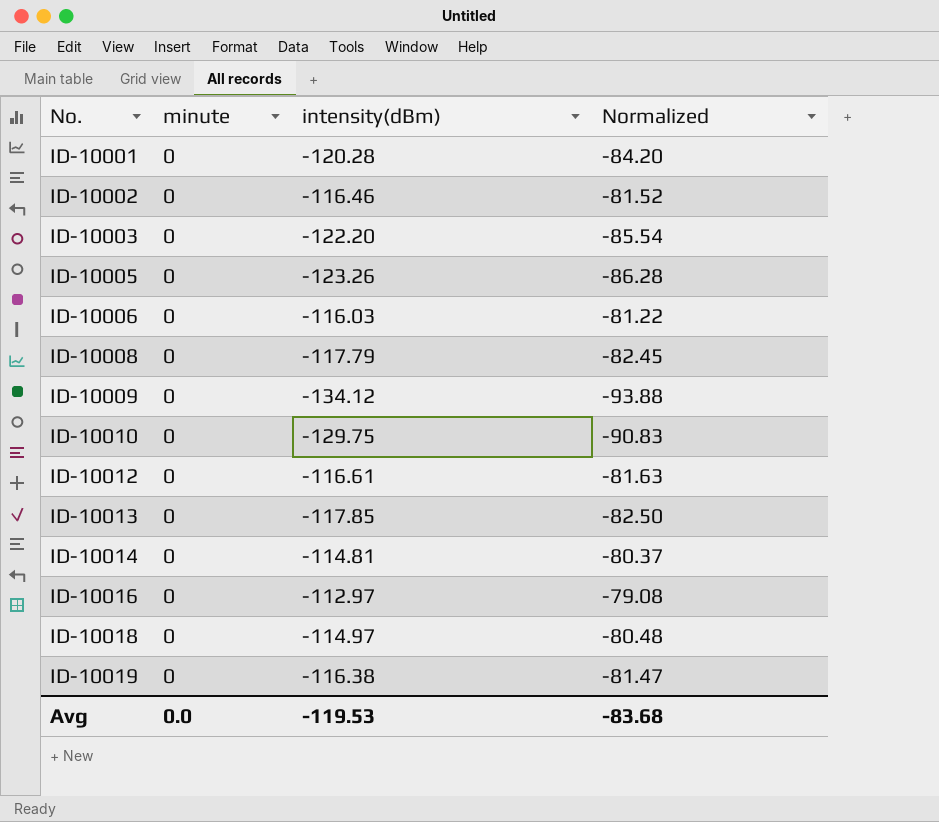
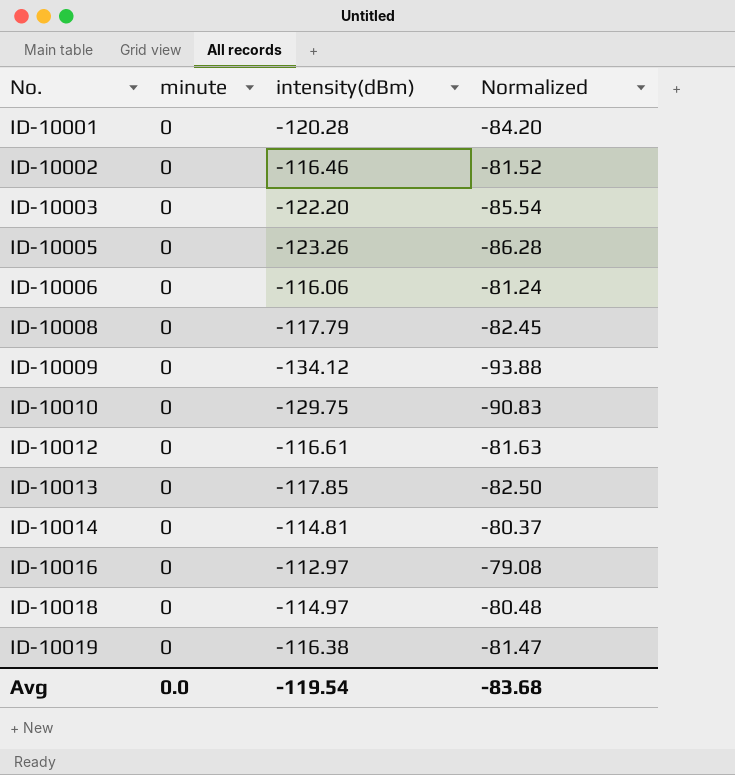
ID-10006 | intensity(dBm): -116.03 -> -116.06
ID-10006 | Normalized: -81.22 -> -81.24
Avg | intensity(dBm): -119.53 -> -119.54

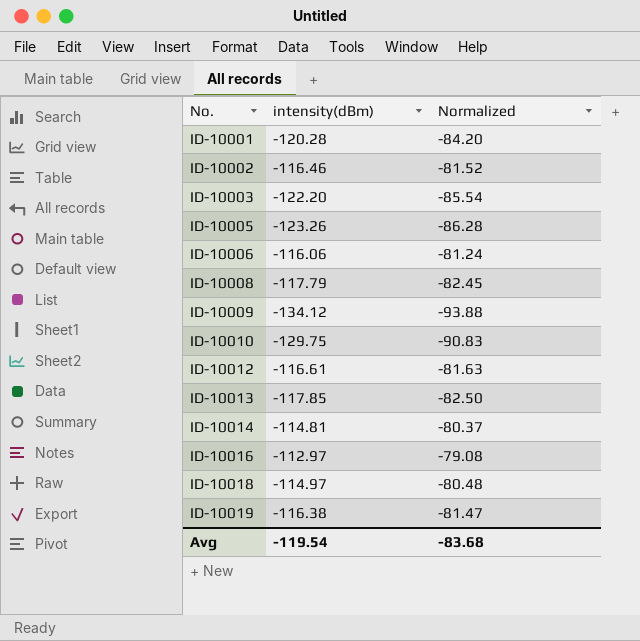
column minute | position: 2 -> none

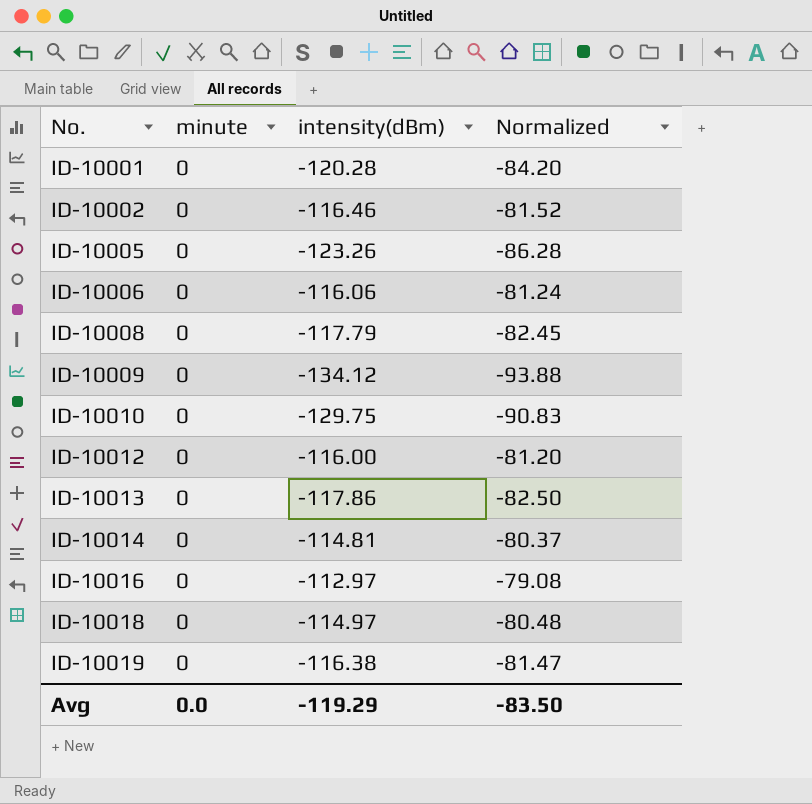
column minute | position: none -> 2
row ID-10003: -122.20 | -85.54 -> none
ID-10012 | intensity(dBm): -116.61 -> -116.00
ID-10012 | Normalized: -81.63 -> -81.20
ID-10013 | intensity(dBm): -117.85 -> -117.86
Avg | intensity(dBm): -119.54 -> -119.29
Avg | Normalized: -83.68 -> -83.50

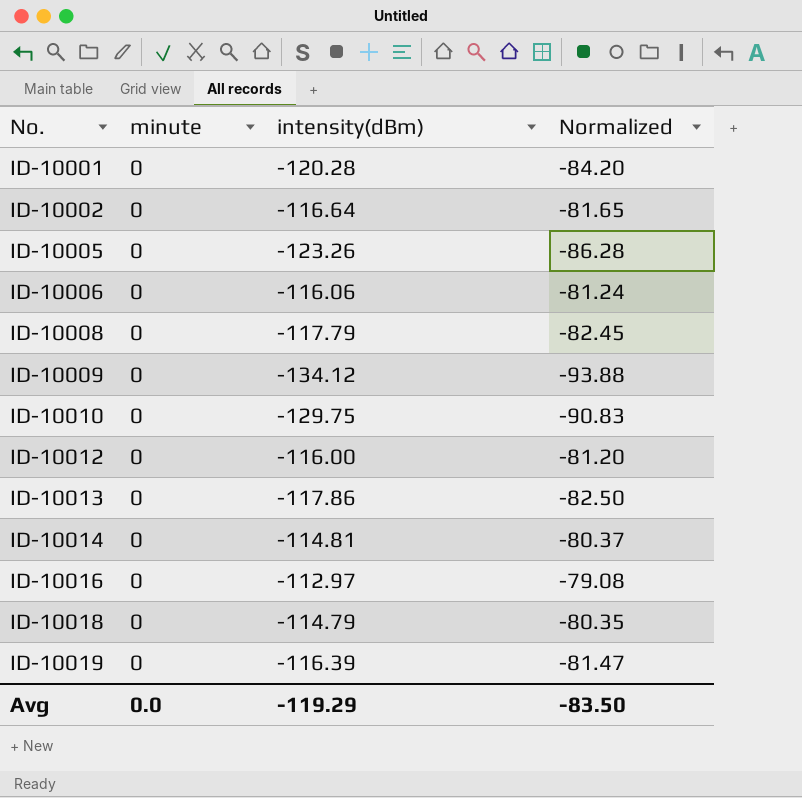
ID-10002 | intensity(dBm): -116.46 -> -116.64
ID-10002 | Normalized: -81.52 -> -81.65
ID-10018 | intensity(dBm): -114.97 -> -114.79
ID-10018 | Normalized: -80.48 -> -80.35
ID-10019 | intensity(dBm): -116.38 -> -116.39

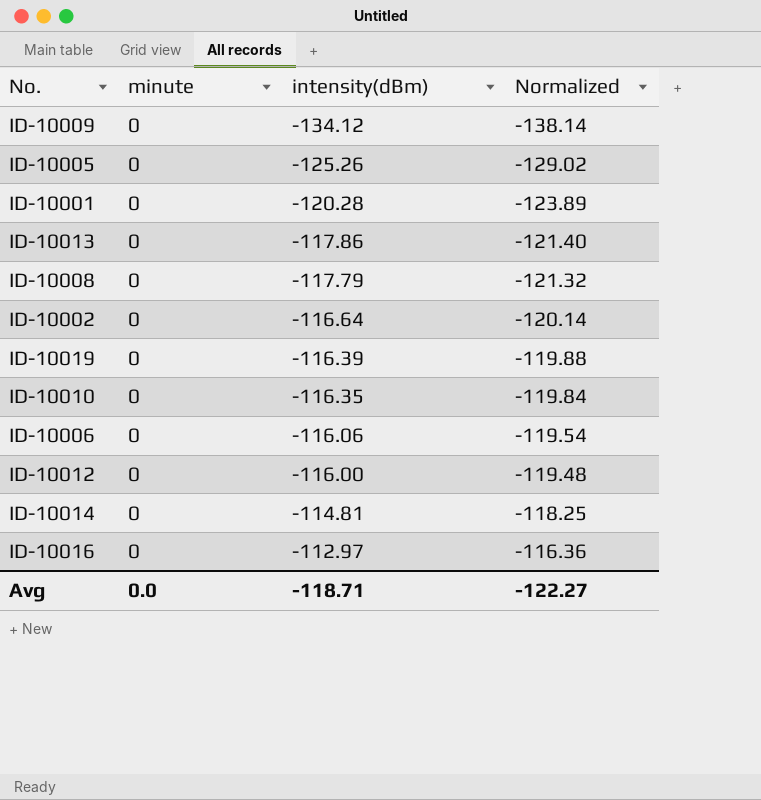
row order: No. ascending -> intensity(dBm) ascending
column Normalized | formula: [intensity(dBm)] * 0.7 -> [intensity(dBm)] * 1.03
row ID-10018: 0 | -114.79 | -80.35 -> none
ID-10005 | intensity(dBm): -123.26 -> -125.26
ID-10010 | intensity(dBm): -129.75 -> -116.35
Avg | intensity(dBm): -119.29 -> -118.71
Avg | Normalized: -83.50 -> -122.27

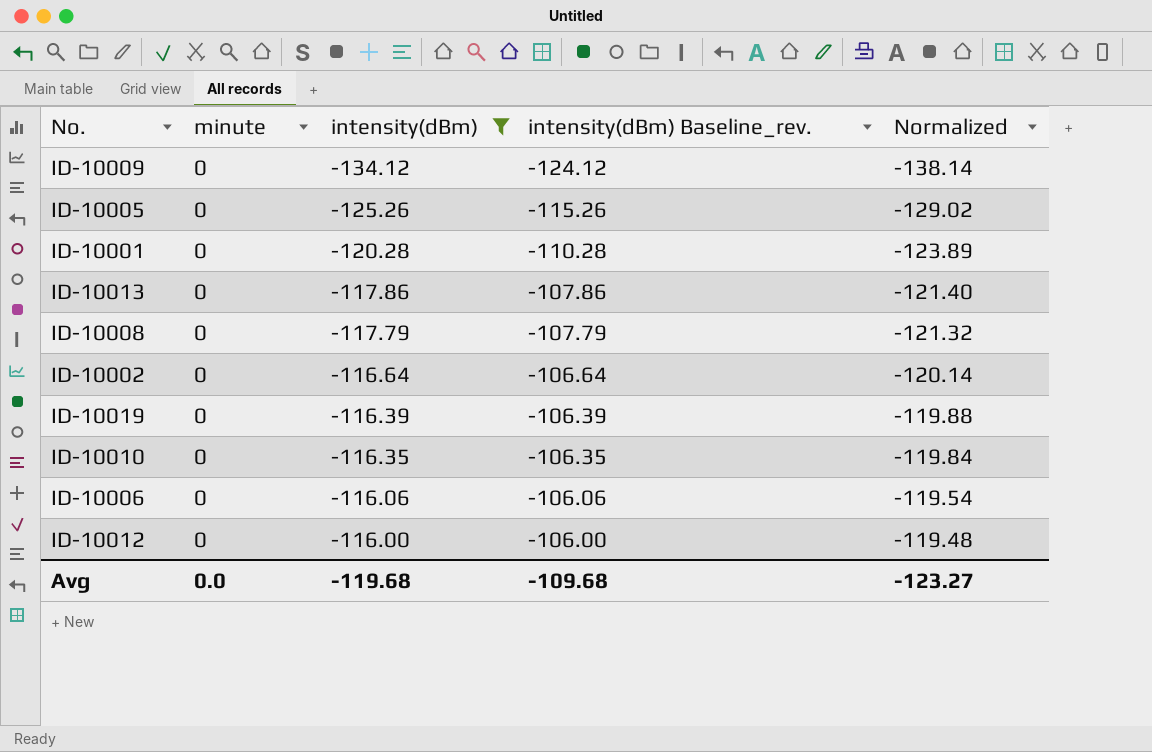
filter: none -> intensity(dBm) <= -116.00
column intensity(dBm) Baseline_rev. | formula: none -> [intensity(dBm)] + 10
Avg | intensity(dBm): -118.71 -> -119.68
Avg | Normalized: -122.27 -> -123.27

